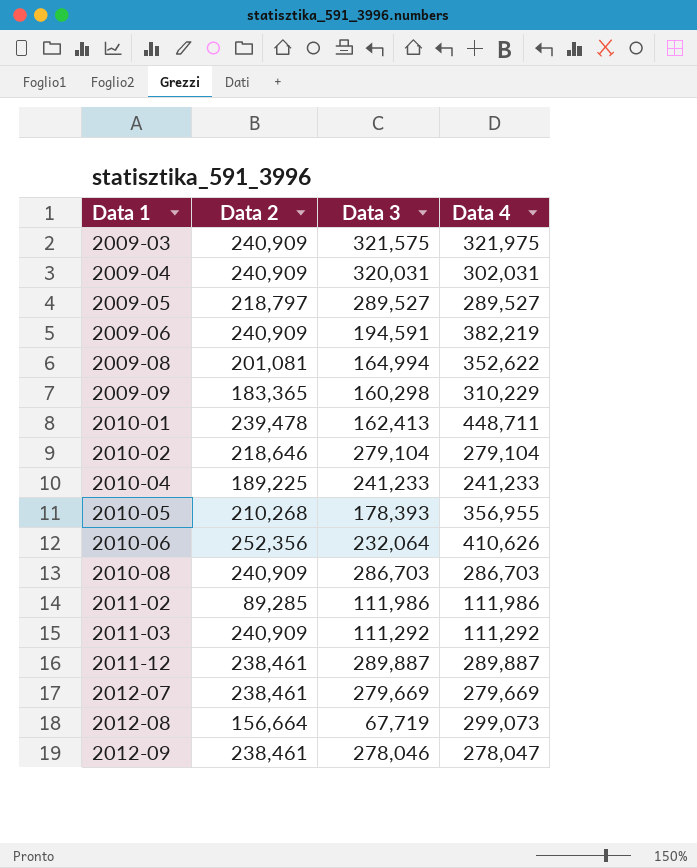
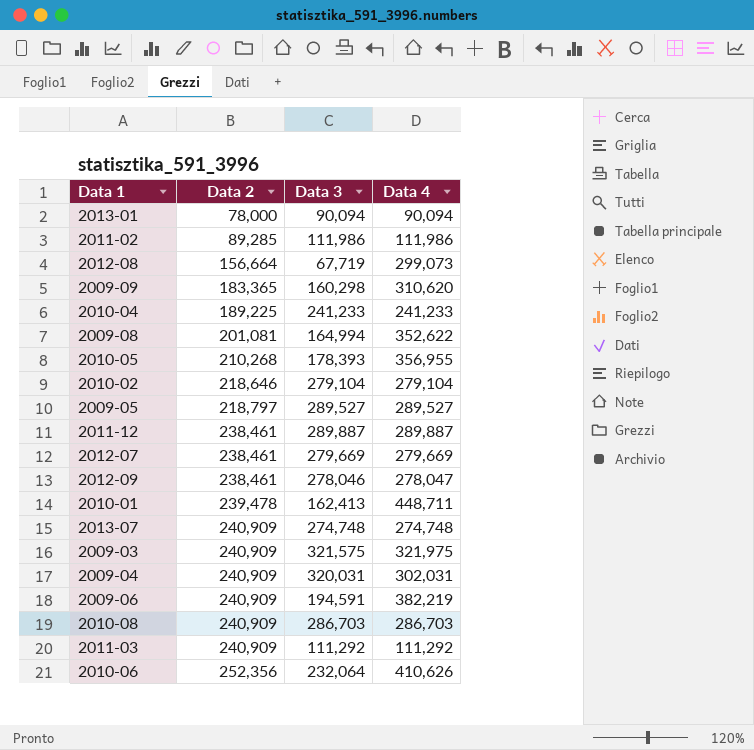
row order: Data 1 ascending -> Data 2 ascending
row 2013-01: none -> 78,000 | 90,094 | 90,094
2009-09 | Data 4: 310,229 -> 310,620
row 2013-07: none -> 240,909 | 274,748 | 274,748

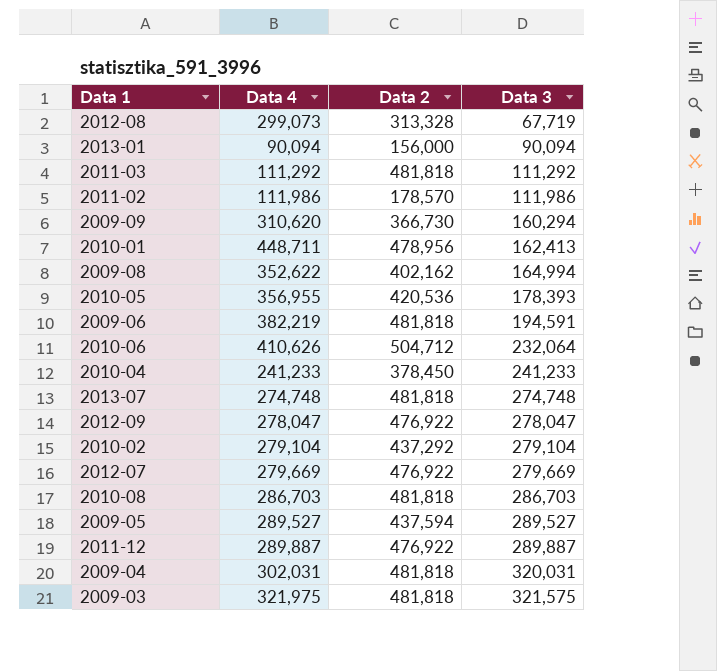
row order: Data 2 ascending -> Data 3 ascending
column Data 4 | position: 4 -> 2
2012-08 | Data 2: 156,664 -> 313,328
2013-01 | Data 2: 78,000 -> 156,000
2011-03 | Data 2: 240,909 -> 481,818
2011-02 | Data 2: 89,285 -> 178,570
2009-09 | Data 2: 183,365 -> 366,730
2009-09 | Data 3: 160,298 -> 160,294
2010-01 | Data 2: 239,478 -> 478,956
2009-08 | Data 2: 201,081 -> 402,162
2010-05 | Data 2: 210,268 -> 420,536
2009-06 | Data 2: 240,909 -> 481,818
2010-06 | Data 2: 252,356 -> 504,712
2010-04 | Data 2: 189,225 -> 378,450
2013-07 | Data 2: 240,909 -> 481,818
2012-09 | Data 2: 238,461 -> 476,922
2012-09 | Data 3: 278,046 -> 278,047
2010-02 | Data 2: 218,646 -> 437,292
2012-07 | Data 2: 238,461 -> 476,922
2010-08 | Data 2: 240,909 -> 481,818
2009-05 | Data 2: 218,797 -> 437,594
2011-12 | Data 2: 238,461 -> 476,922
2009-04 | Data 2: 240,909 -> 481,818
2009-03 | Data 2: 240,909 -> 481,818

